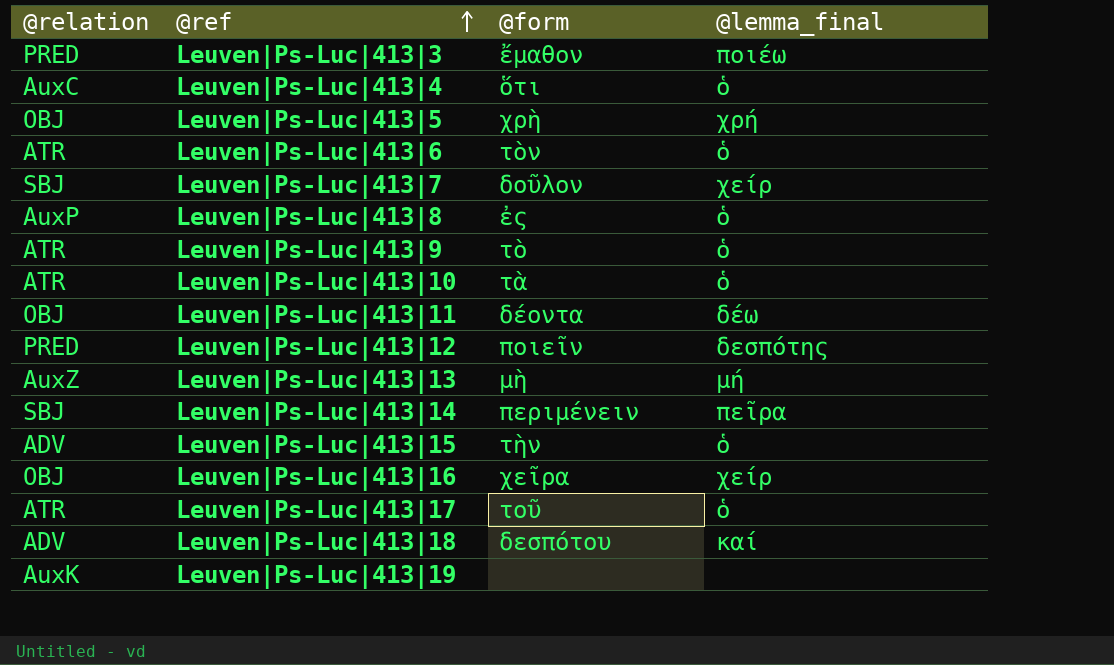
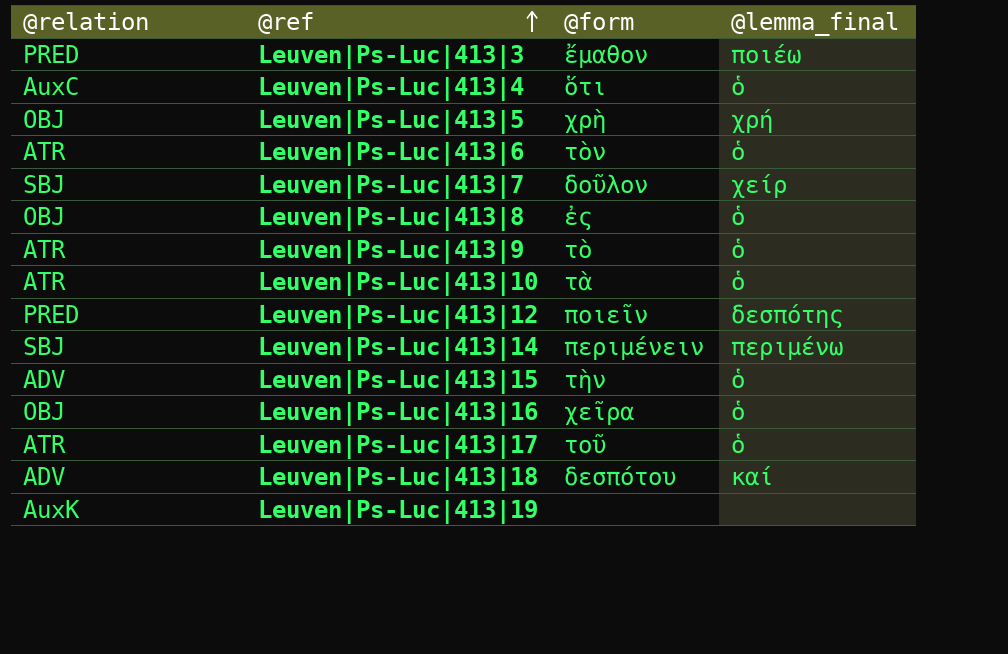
row Leuven|Ps-Luc|413|11: OBJ | δέοντα | δέω -> none
row Leuven|Ps-Luc|413|13: AuxZ | μὴ | μή -> none
Leuven|Ps-Luc|413|8 | @relation: AuxP -> OBJ
Leuven|Ps-Luc|413|14 | @lemma_final: πεῖρα -> περιμένω
Leuven|Ps-Luc|413|16 | @lemma_final: χείρ -> ὁ

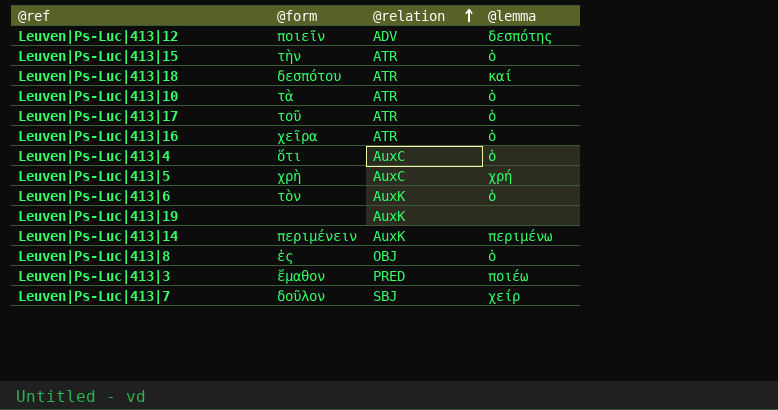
row order: @ref ascending -> @relation ascending
column @relation | position: 1 -> 3
column name: @lemma_final -> @lemma
row Leuven|Ps-Luc|413|9: ATR | τὸ | ὁ -> none
Leuven|Ps-Luc|413|12 | @relation: PRED -> ADV
Leuven|Ps-Luc|413|15 | @relation: ADV -> ATR
Leuven|Ps-Luc|413|18 | @relation: ADV -> ATR
Leuven|Ps-Luc|413|16 | @relation: OBJ -> ATR
Leuven|Ps-Luc|413|5 | @relation: OBJ -> AuxC
Leuven|Ps-Luc|413|6 | @relation: ATR -> AuxK
Leuven|Ps-Luc|413|14 | @relation: SBJ -> AuxK

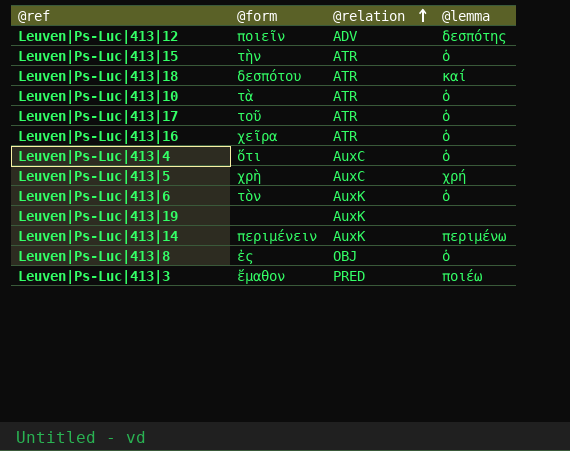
row Leuven|Ps-Luc|413|7: δοῦλον | SBJ | χείρ -> none

